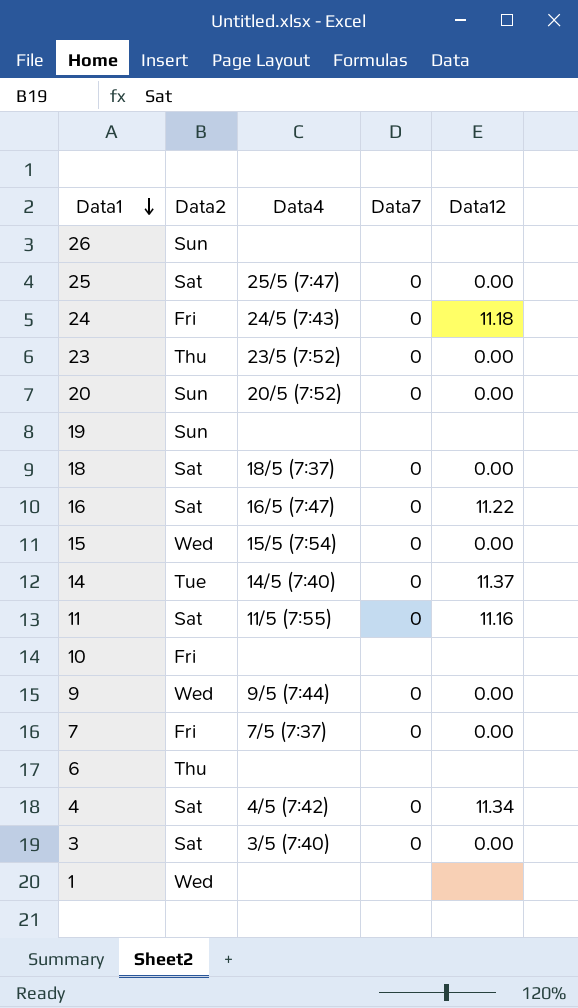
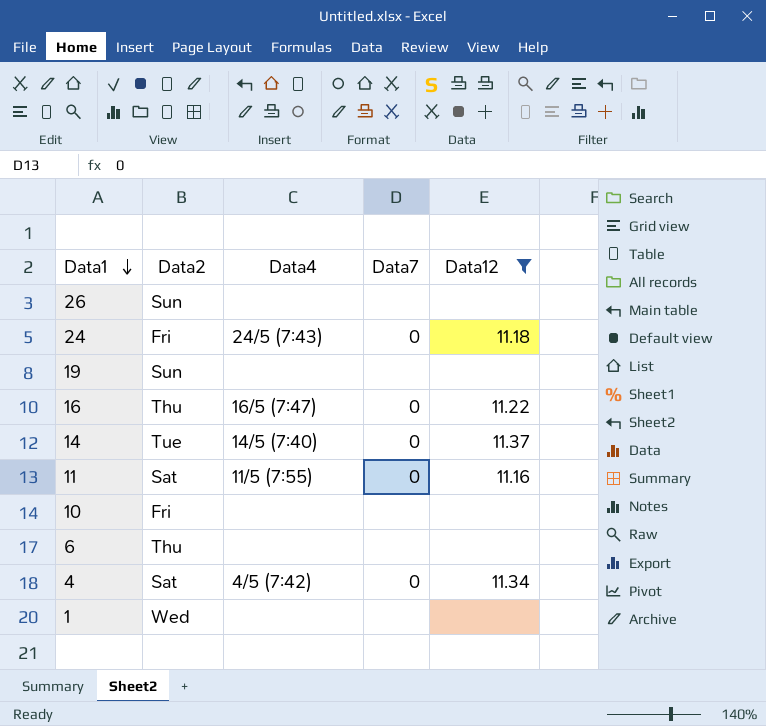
filter: none -> Data12 != 0.00
16 | Data2: Sat -> Thu

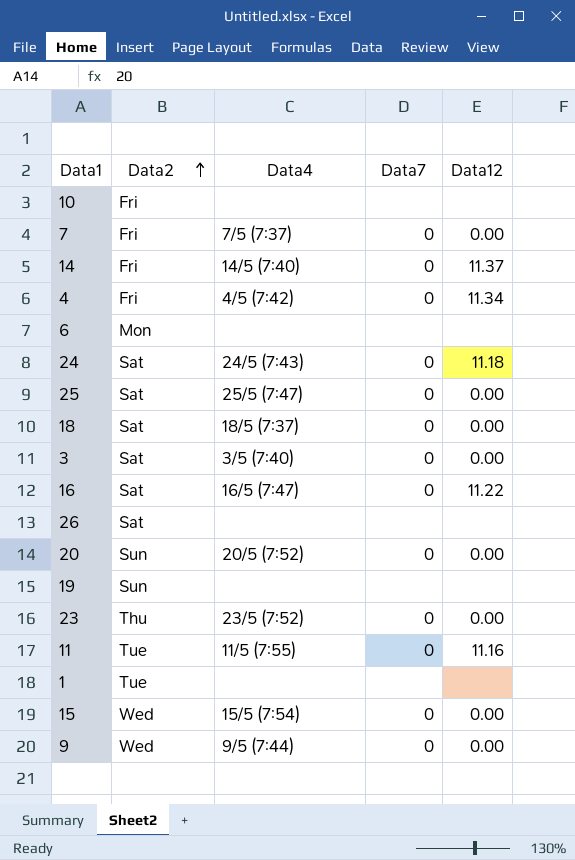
filter: Data12 != 0.00 -> none
row order: Data1 descending -> Data2 ascending
14 | Data2: Tue -> Fri
4 | Data2: Sat -> Fri
6 | Data2: Thu -> Mon
24 | Data2: Fri -> Sat
16 | Data2: Thu -> Sat
26 | Data2: Sun -> Sat
11 | Data2: Sat -> Tue
1 | Data2: Wed -> Tue

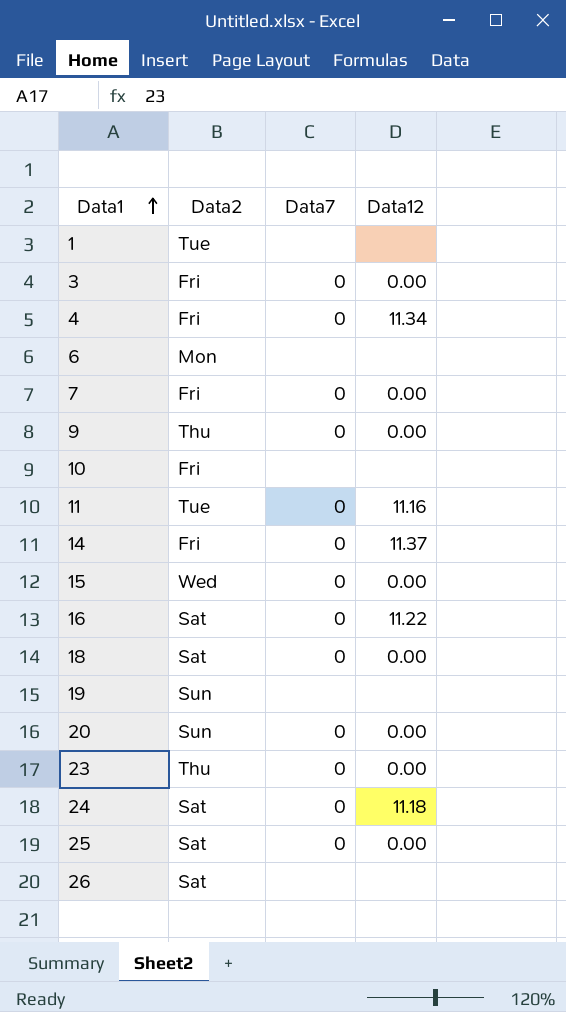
row order: Data2 ascending -> Data1 ascending
column Data4 | position: 3 -> none
3 | Data2: Sat -> Fri
9 | Data2: Wed -> Thu

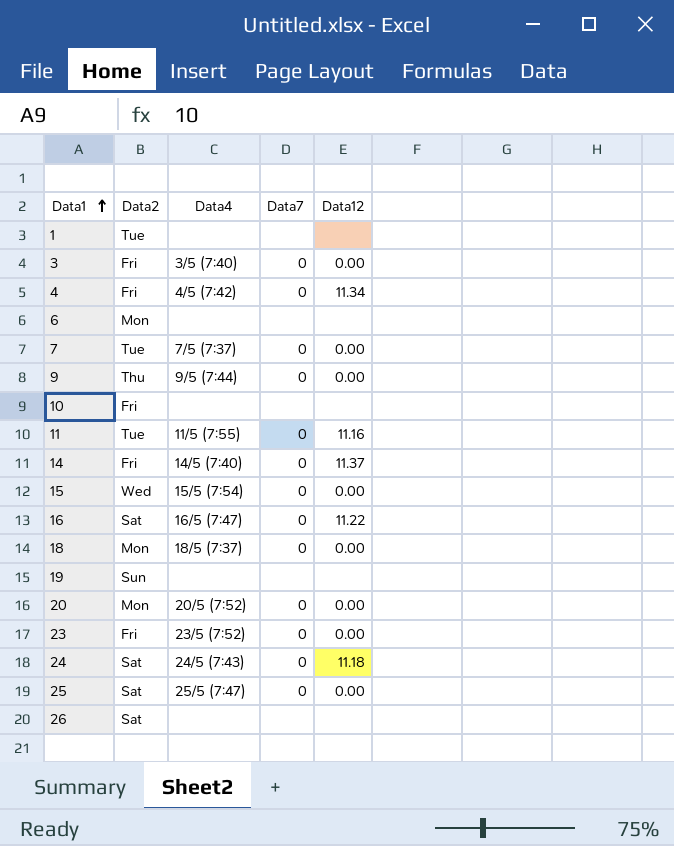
column Data4 | position: none -> 3
7 | Data2: Fri -> Tue
18 | Data2: Sat -> Mon
20 | Data2: Sun -> Mon
23 | Data2: Thu -> Fri

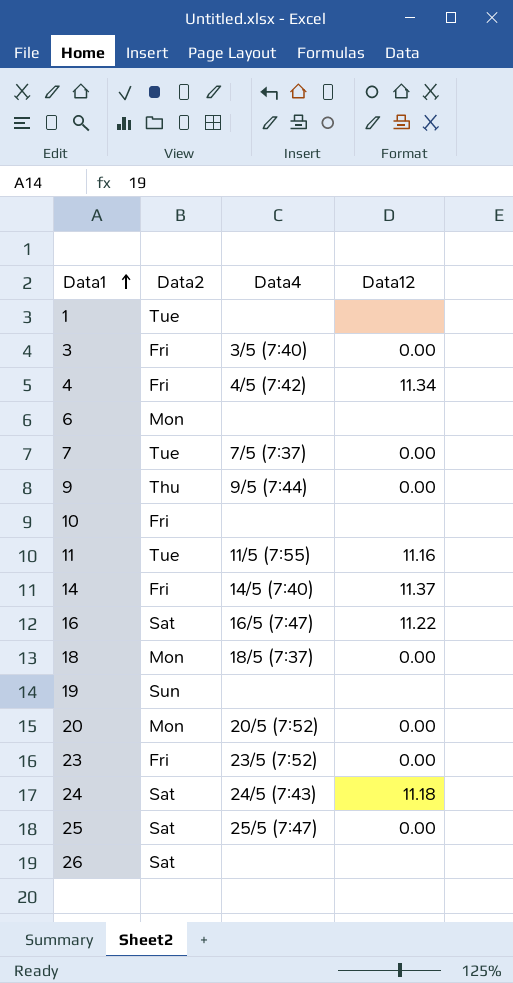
column Data7 | position: 4 -> none
row 15: Wed | 15/5 (7:54) | 0 | 0.00 -> none

